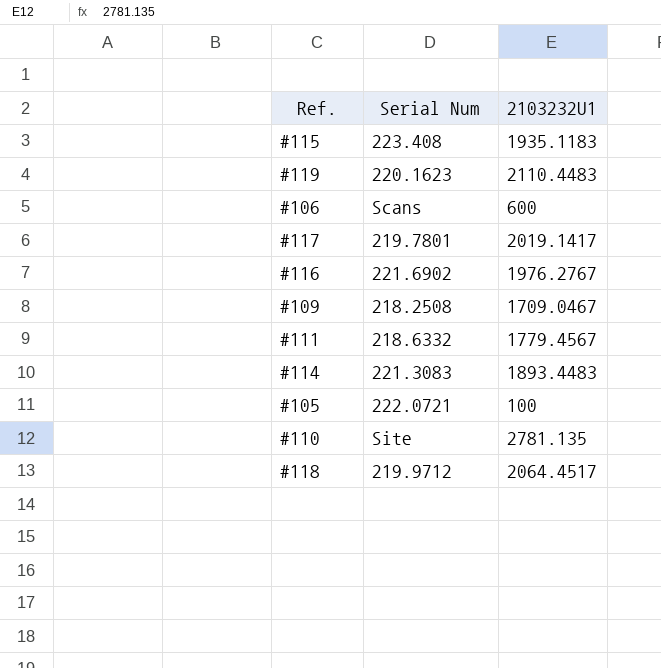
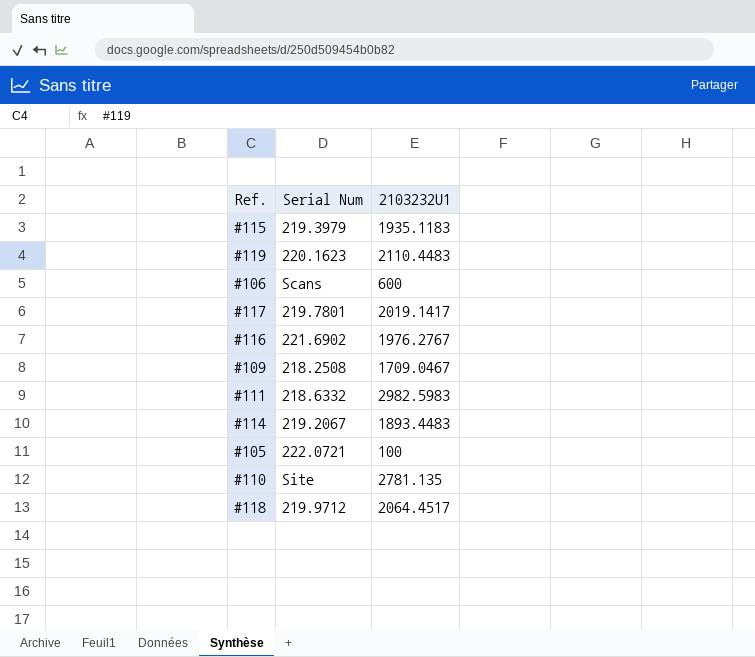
#115 | Serial Num: 223.408 -> 219.3979
#111 | 2103232U1: 1779.4567 -> 2982.5983
#114 | Serial Num: 221.3083 -> 219.2067

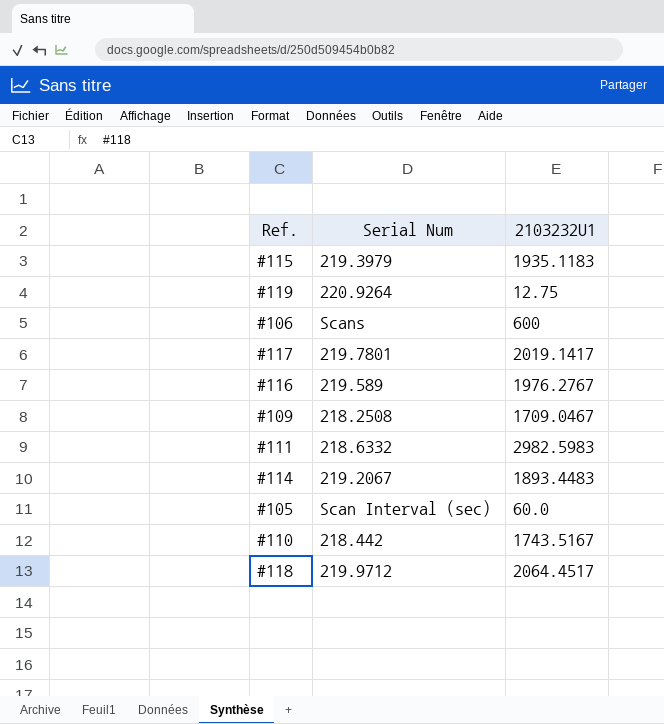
#119 | Serial Num: 220.1623 -> 220.9264
#119 | 2103232U1: 2110.4483 -> 12.75
#116 | Serial Num: 221.6902 -> 219.589
#105 | Serial Num: 222.0721 -> Scan Interval (sec)
#105 | 2103232U1: 100 -> 60.0
#110 | Serial Num: Site -> 218.442
#110 | 2103232U1: 2781.135 -> 1743.5167

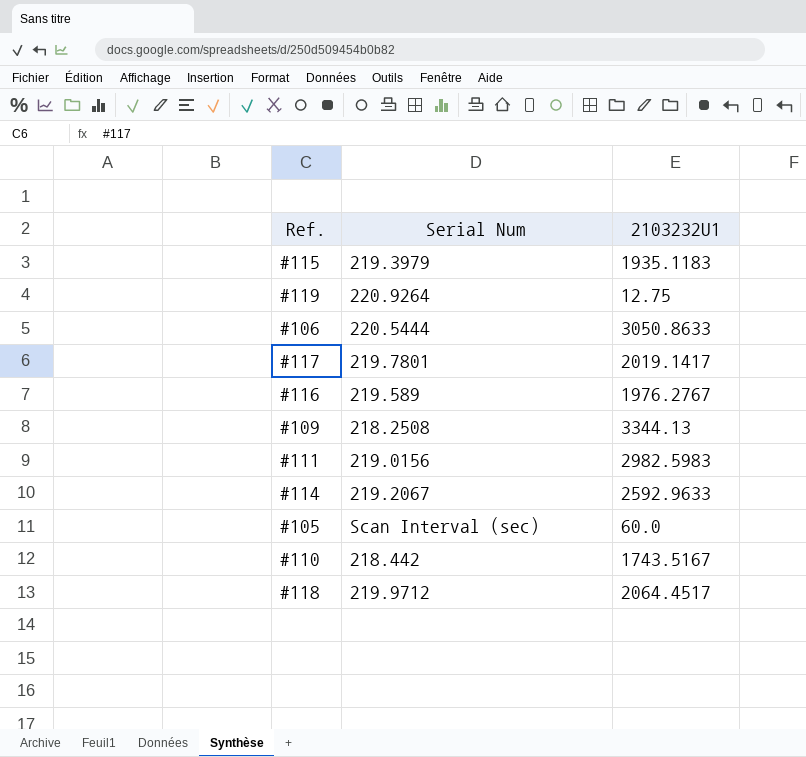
#106 | Serial Num: Scans -> 220.5444
#106 | 2103232U1: 600 -> 3050.8633
#109 | 2103232U1: 1709.0467 -> 3344.13
#111 | Serial Num: 218.6332 -> 219.0156
#114 | 2103232U1: 1893.4483 -> 2592.9633

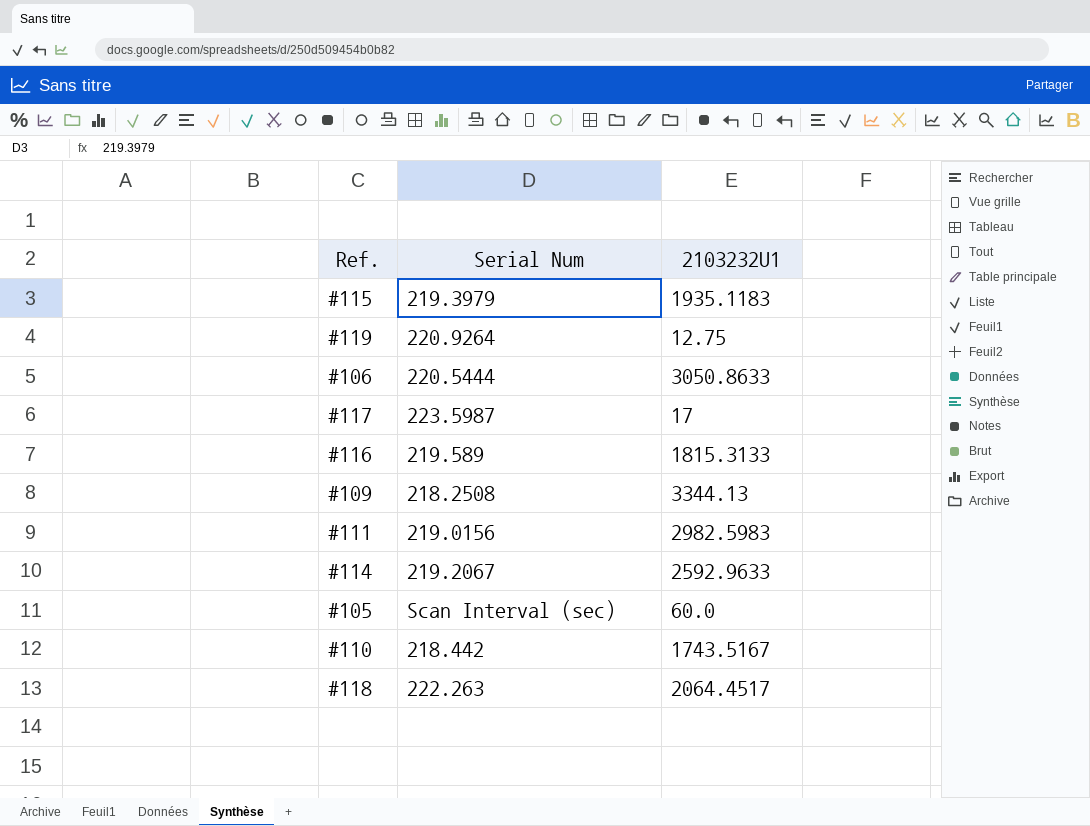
#117 | Serial Num: 219.7801 -> 223.5987
#117 | 2103232U1: 2019.1417 -> 17
#116 | 2103232U1: 1976.2767 -> 1815.3133
#118 | Serial Num: 219.9712 -> 222.263

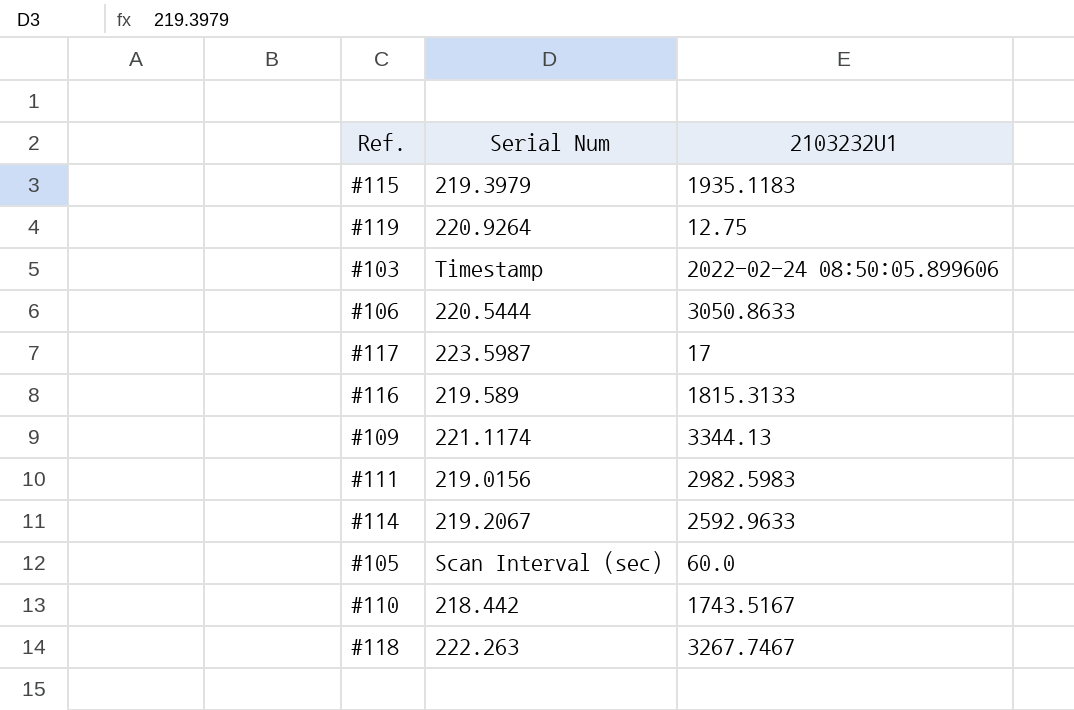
row #103: none -> Timestamp | 2022-02-24 08:50:05.899606
#109 | Serial Num: 218.2508 -> 221.1174
#118 | 2103232U1: 2064.4517 -> 3267.7467

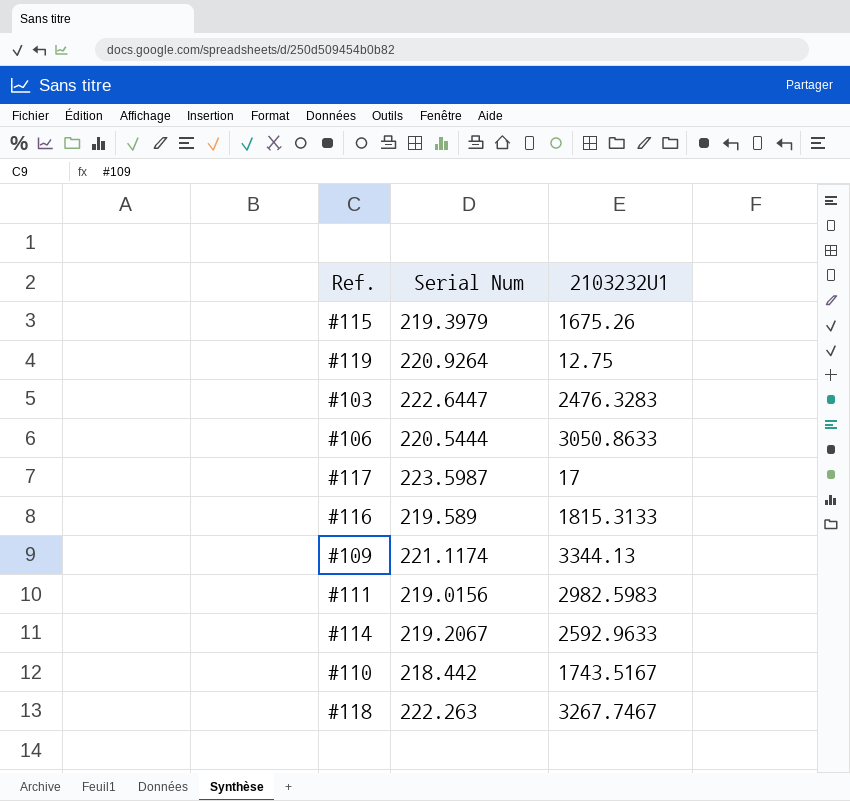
row #105: Scan Interval (sec) | 60.0 -> none
#115 | 2103232U1: 1935.1183 -> 1675.26
#103 | Serial Num: Timestamp -> 222.6447
#103 | 2103232U1: 2022-02-24 08:50:05.899606 -> 2476.3283

